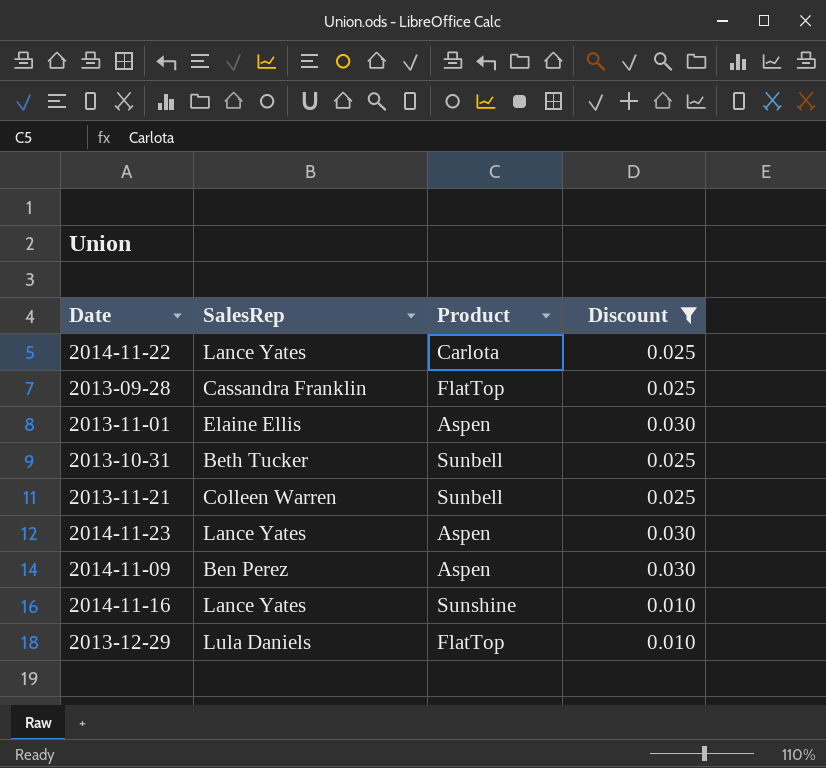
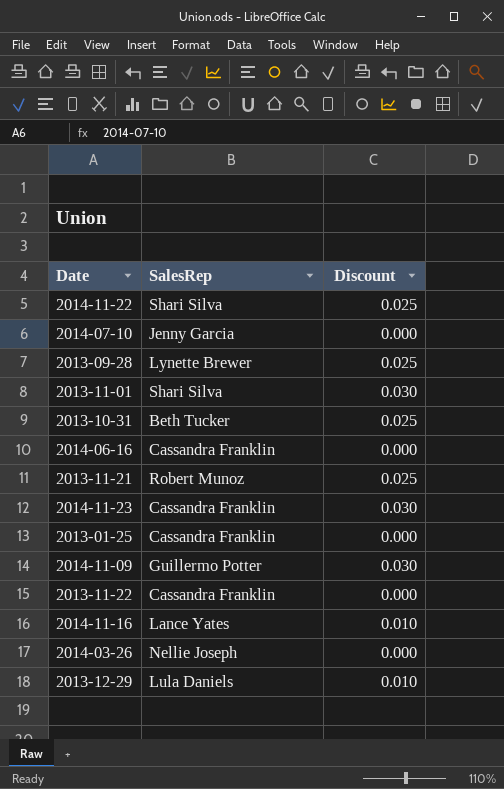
filter: Discount != 0.000 -> none
column Product | position: 3 -> none
2014-11-22 | SalesRep: Lance Yates -> Shari Silva
2013-09-28 | SalesRep: Cassandra Franklin -> Lynette Brewer
2013-11-01 | SalesRep: Elaine Ellis -> Shari Silva
2013-11-21 | SalesRep: Colleen Warren -> Robert Munoz
2014-11-23 | SalesRep: Lance Yates -> Cassandra Franklin
2014-11-09 | SalesRep: Ben Perez -> Guillermo Potter

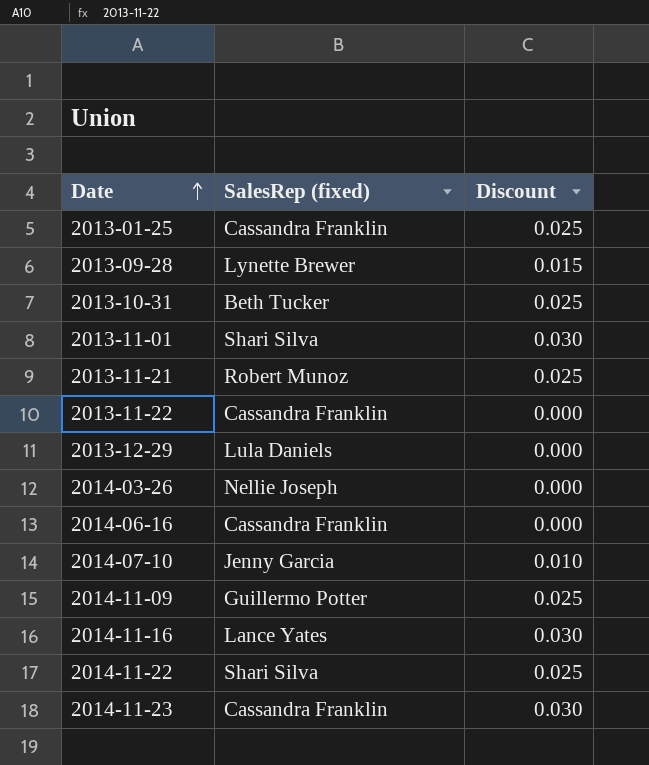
row order: none -> Date ascending
column name: SalesRep -> SalesRep (fixed)
2013-01-25 | Discount: 0.000 -> 0.025
2013-09-28 | Discount: 0.025 -> 0.015
2013-12-29 | Discount: 0.010 -> 0.000
2014-07-10 | Discount: 0.000 -> 0.010
2014-11-09 | Discount: 0.030 -> 0.025
2014-11-16 | Discount: 0.010 -> 0.030

